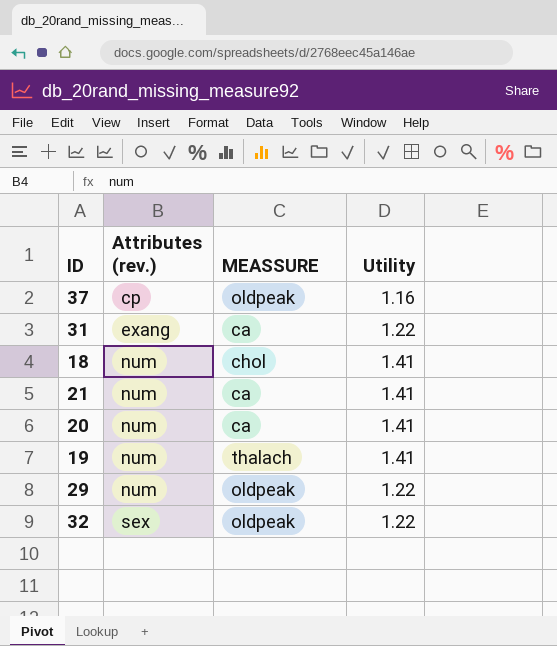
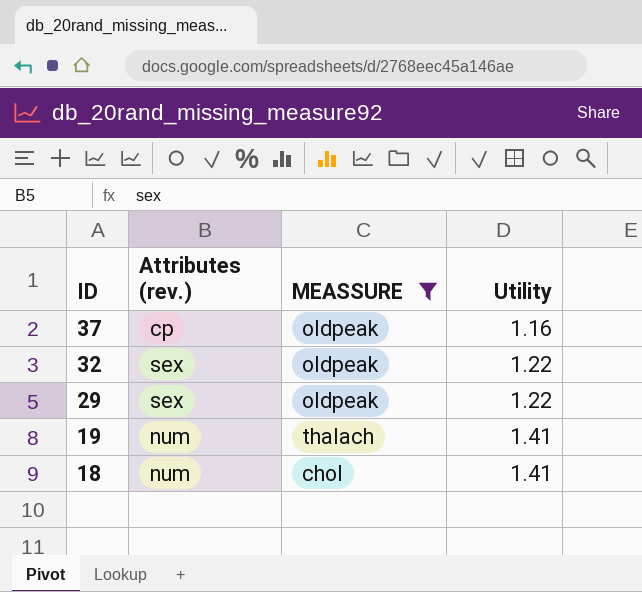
filter: none -> MEASSURE != ca
row order: Attributes (rev.) ascending -> ID descending
29 | Attributes (rev.): num -> sex

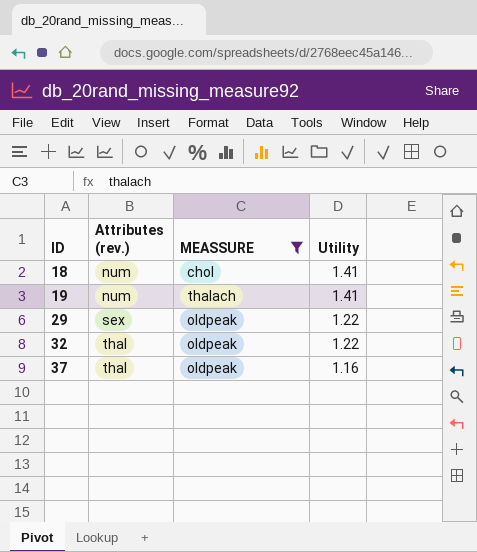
row order: ID descending -> ID ascending
32 | Attributes (rev.): sex -> thal
37 | Attributes (rev.): cp -> thal

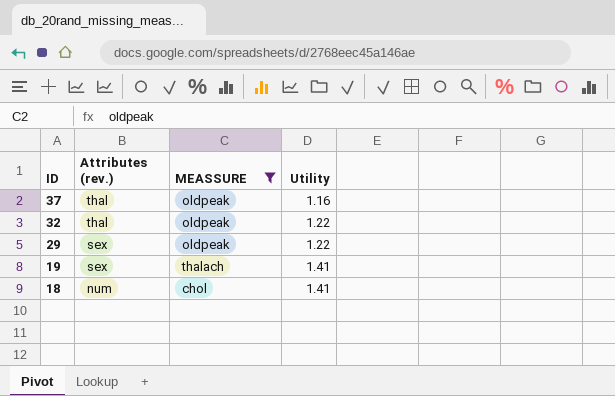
row order: ID ascending -> ID descending
19 | Attributes (rev.): num -> sex

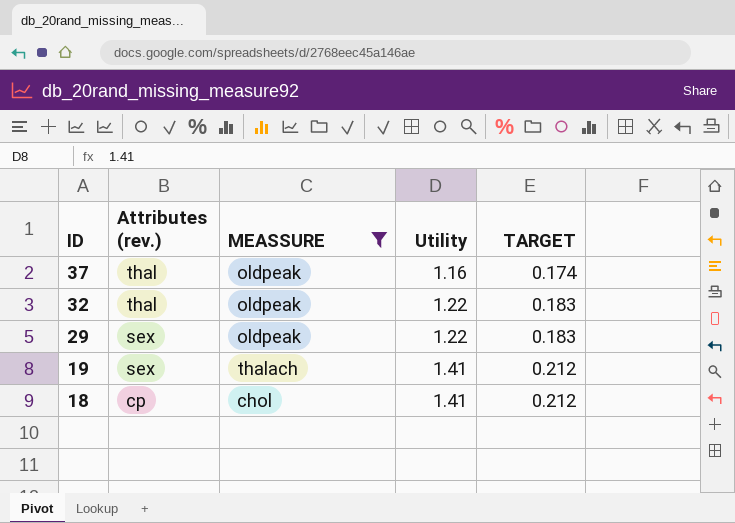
column TARGET | formula: none -> [Utility] * 0.15
18 | Attributes (rev.): num -> cp

